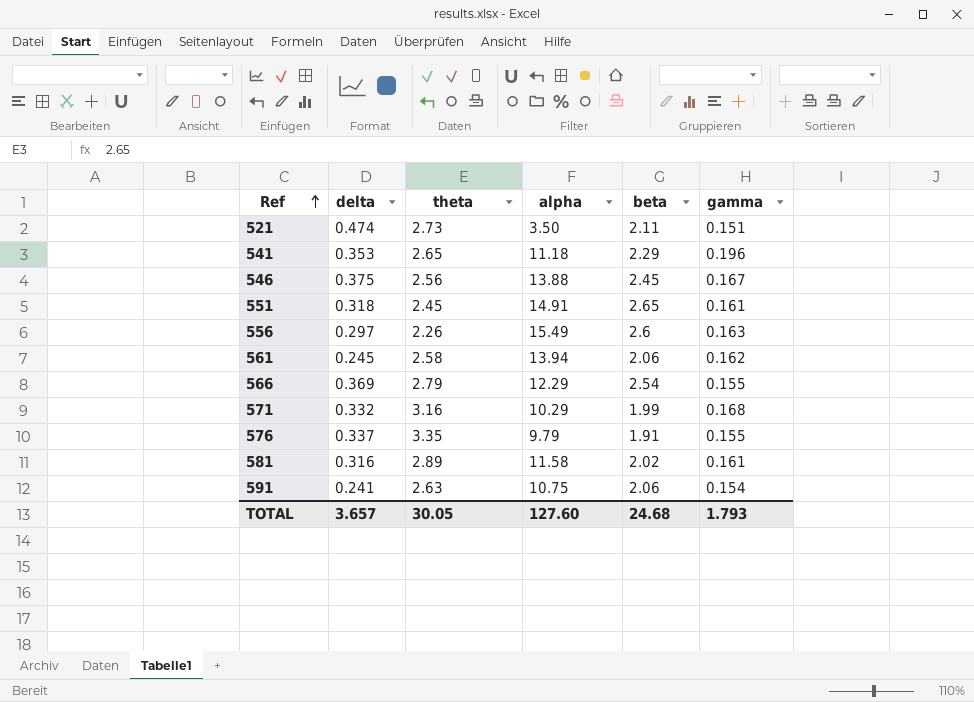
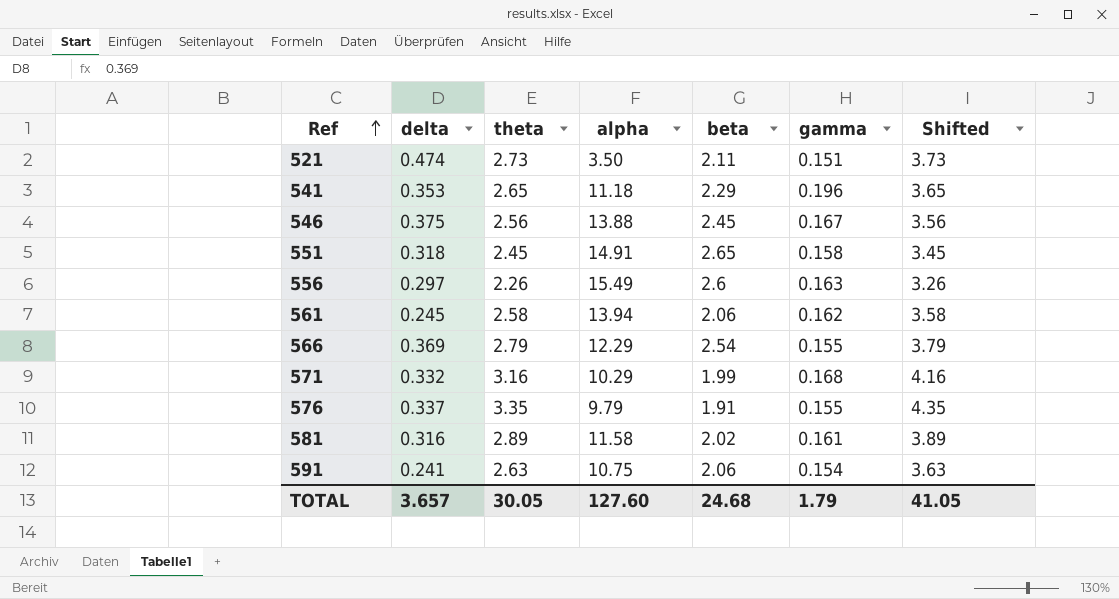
column Shifted | formula: none -> [theta] + 1
551 | gamma: 0.161 -> 0.158
TOTAL | gamma: 1.793 -> 1.79

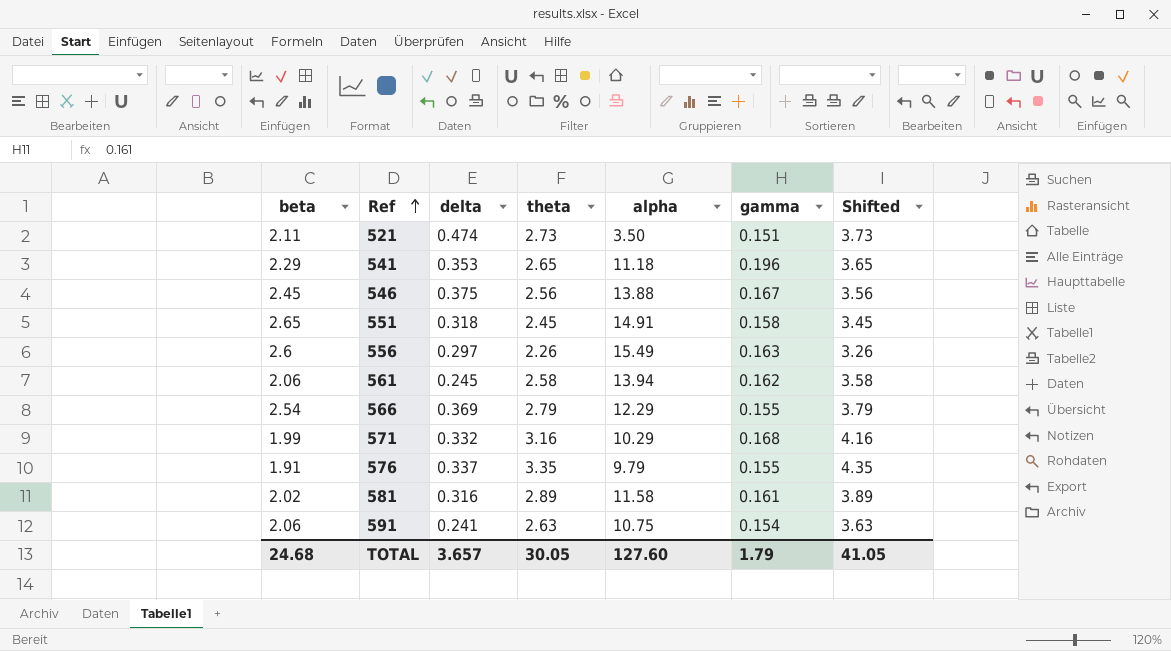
column beta | position: 5 -> 1

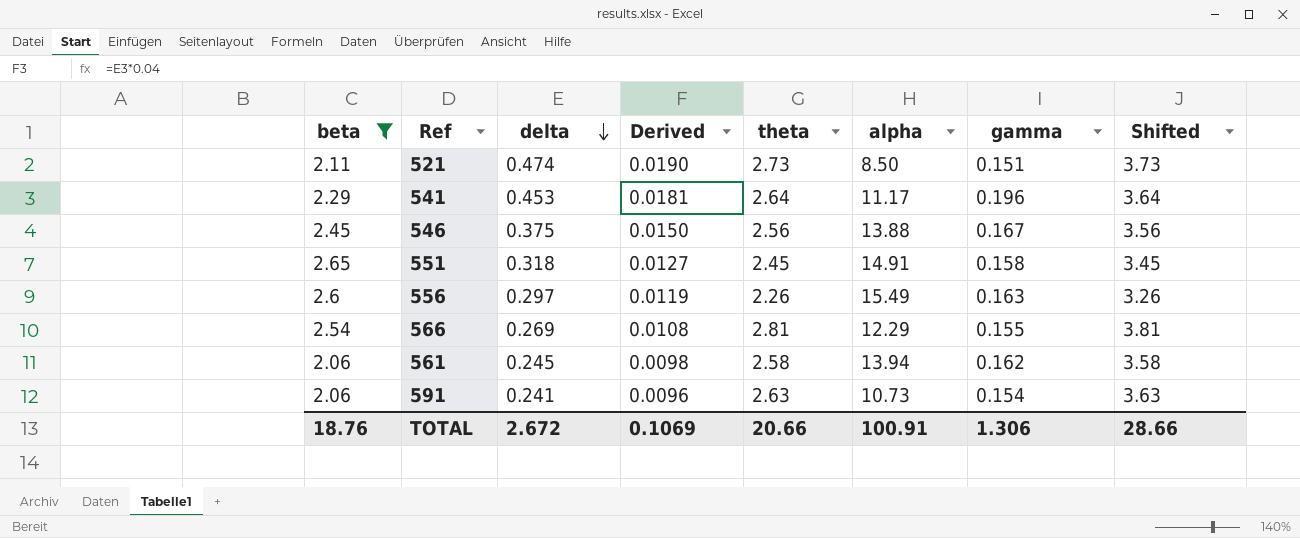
filter: none -> beta >= 2.06
row order: Ref ascending -> delta descending
column Derived | formula: none -> [delta] * 0.04
521 | alpha: 3.50 -> 8.50
541 | delta: 0.353 -> 0.453
541 | theta: 2.65 -> 2.64
541 | alpha: 11.18 -> 11.17
541 | Shifted: 3.65 -> 3.64
566 | delta: 0.369 -> 0.269
566 | theta: 2.79 -> 2.81
566 | Shifted: 3.79 -> 3.81
591 | alpha: 10.75 -> 10.73
TOTAL | beta: 24.68 -> 18.76
TOTAL | delta: 3.657 -> 2.672
TOTAL | theta: 30.05 -> 20.66
TOTAL | alpha: 127.60 -> 100.91
TOTAL | gamma: 1.79 -> 1.306
TOTAL | Shifted: 41.05 -> 28.66

